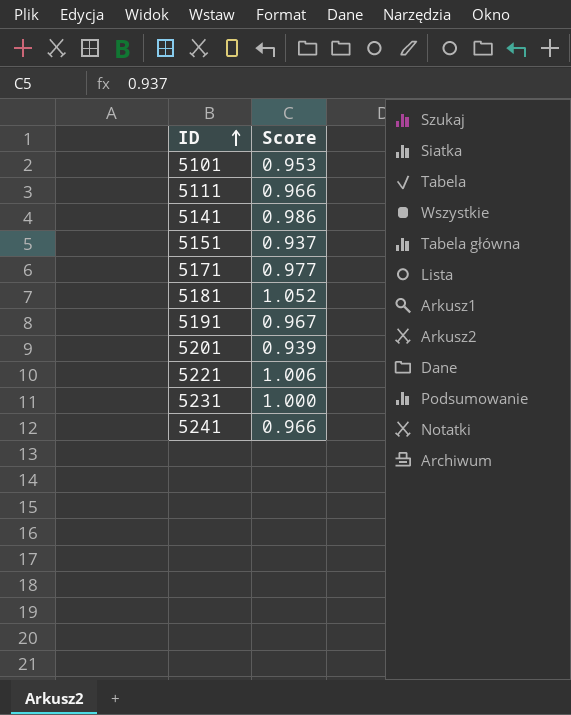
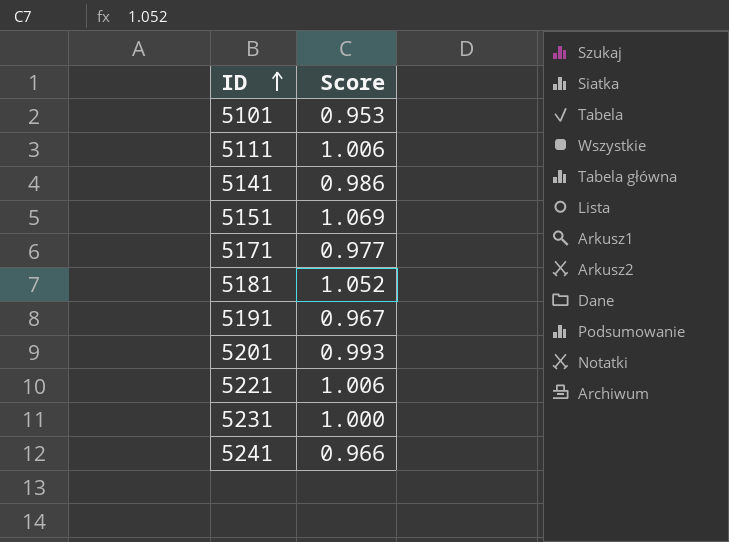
5111 | Score: 0.966 -> 1.006
5151 | Score: 0.937 -> 1.069
5201 | Score: 0.939 -> 0.993

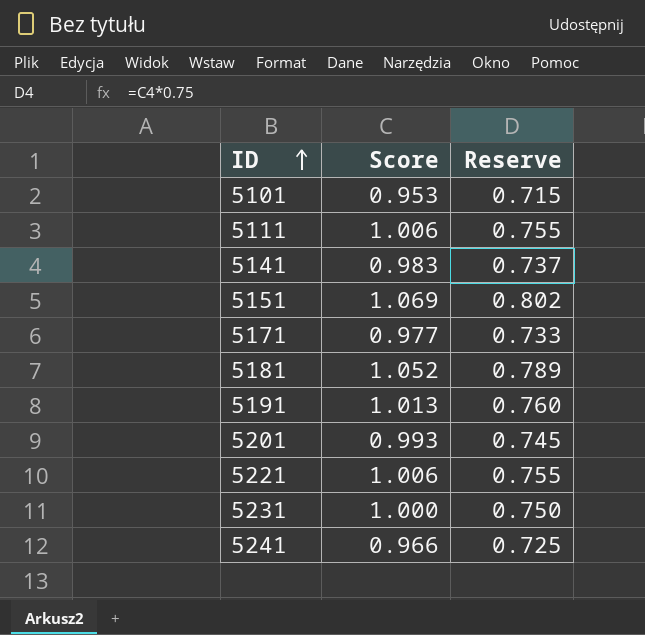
column Reserve | formula: none -> [Score] * 0.75
5141 | Score: 0.986 -> 0.983
5191 | Score: 0.967 -> 1.013

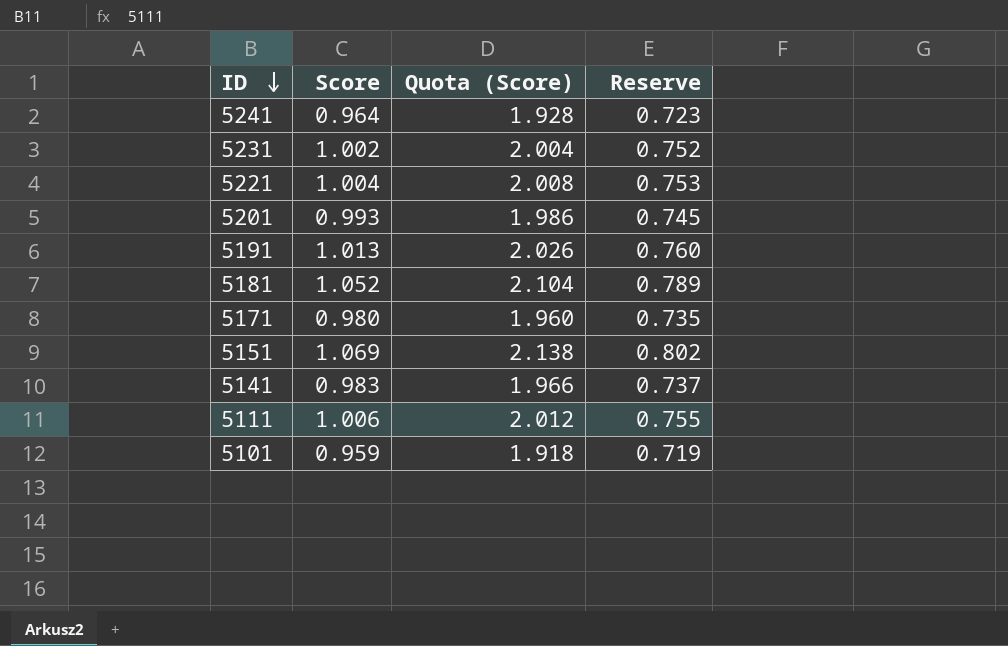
row order: ID ascending -> ID descending
column Quota (Score) | formula: none -> [Score] * 2
5241 | Score: 0.966 -> 0.964
5241 | Reserve: 0.725 -> 0.723
5231 | Score: 1.000 -> 1.002
5231 | Reserve: 0.750 -> 0.752
5221 | Score: 1.006 -> 1.004
5221 | Reserve: 0.755 -> 0.753
5171 | Score: 0.977 -> 0.980
5171 | Reserve: 0.733 -> 0.735
5101 | Score: 0.953 -> 0.959
5101 | Reserve: 0.715 -> 0.719

